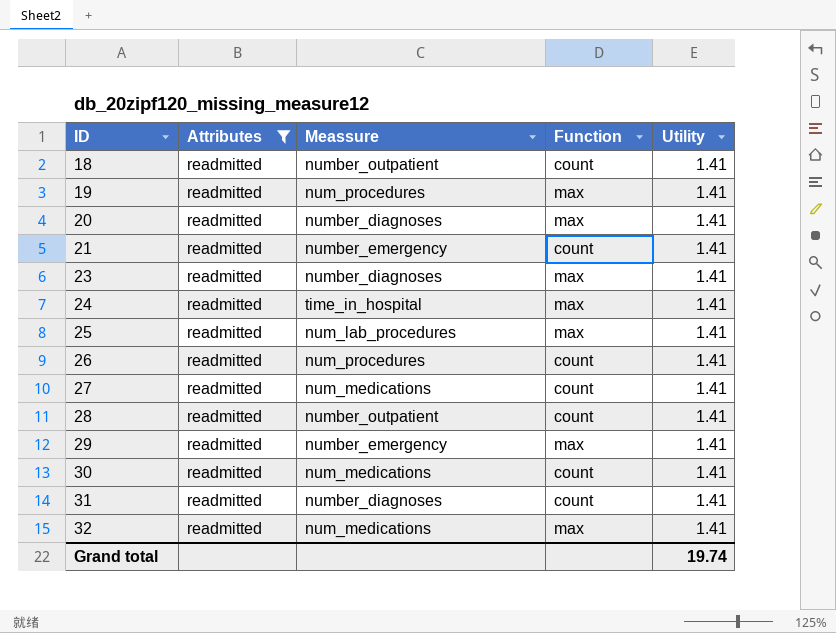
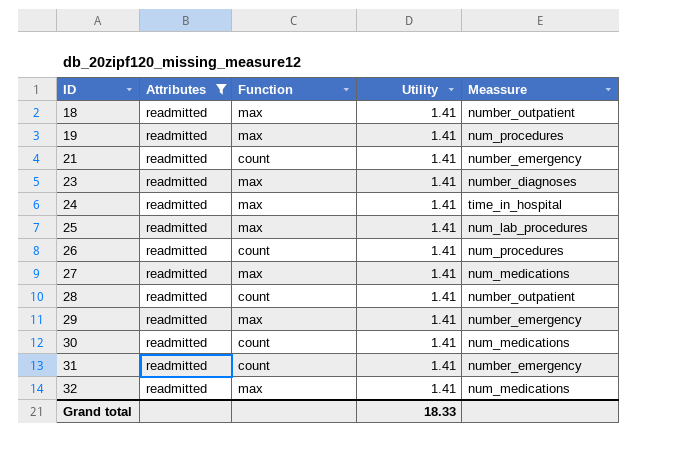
column Meassure | position: 3 -> 5
row 20: readmitted | number_diagnoses | max | 1.41 -> none
18 | Function: count -> max
27 | Function: count -> max
31 | Meassure: number_diagnoses -> number_emergency
Grand total | Utility: 19.74 -> 18.33

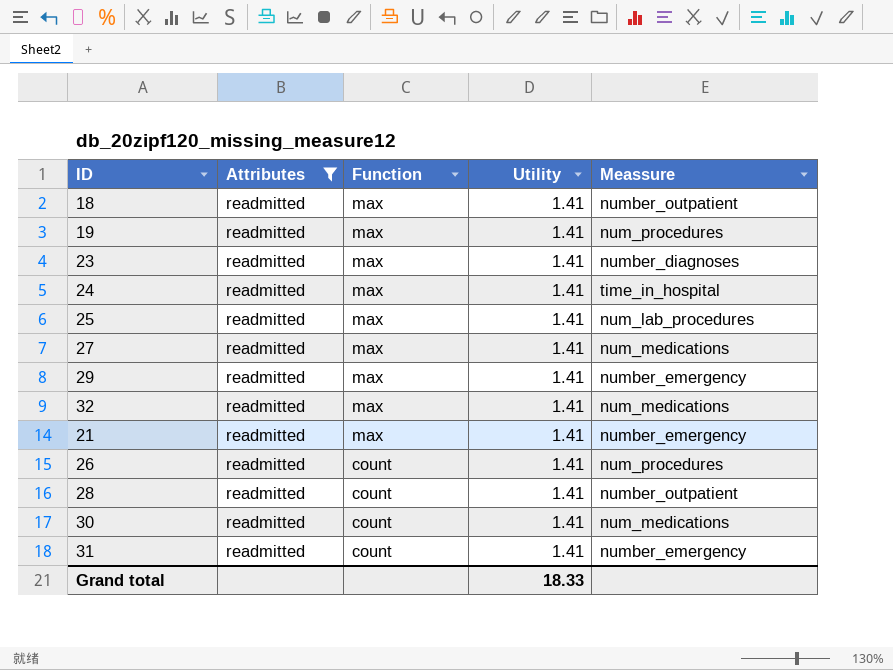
row order: ID ascending -> Function descending
21 | Function: count -> max

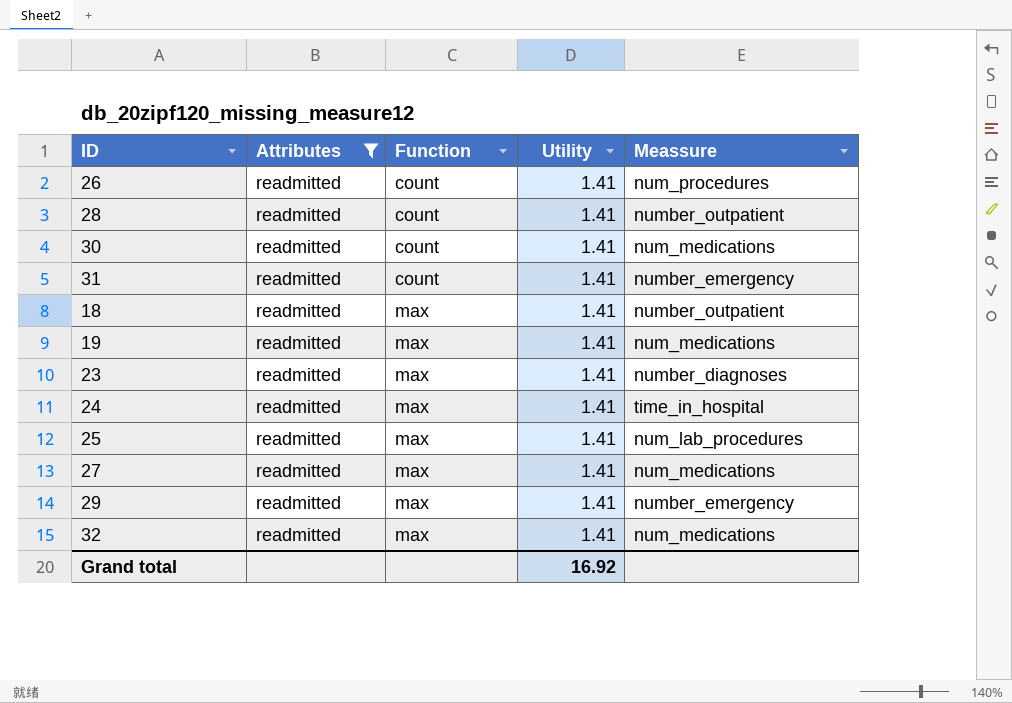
row order: Function descending -> Function ascending
row 21: readmitted | max | 1.41 | number_emergency -> none
19 | Meassure: num_procedures -> num_medications
Grand total | Utility: 18.33 -> 16.92

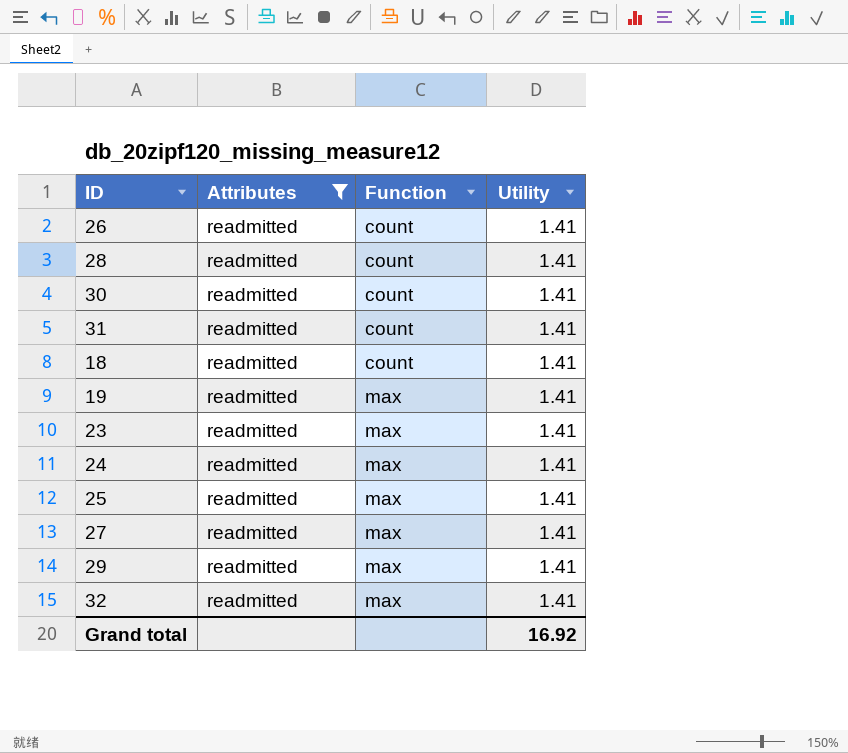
column Meassure | position: 5 -> none
18 | Function: max -> count

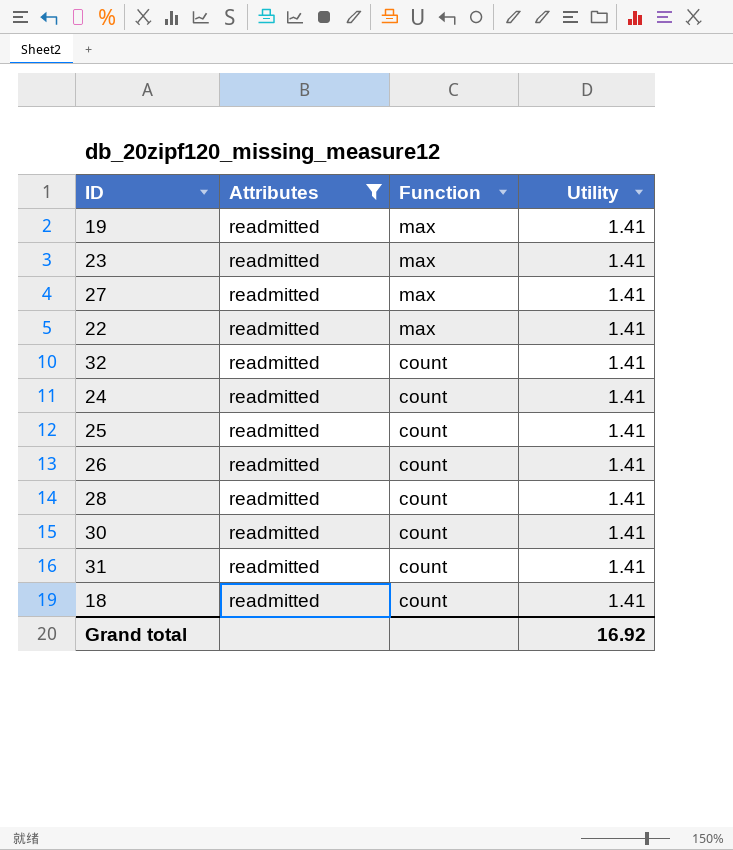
row order: Function ascending -> Function descending
row 29: readmitted | max | 1.41 -> none
row 22: none -> readmitted | max | 1.41
32 | Function: max -> count
24 | Function: max -> count
25 | Function: max -> count

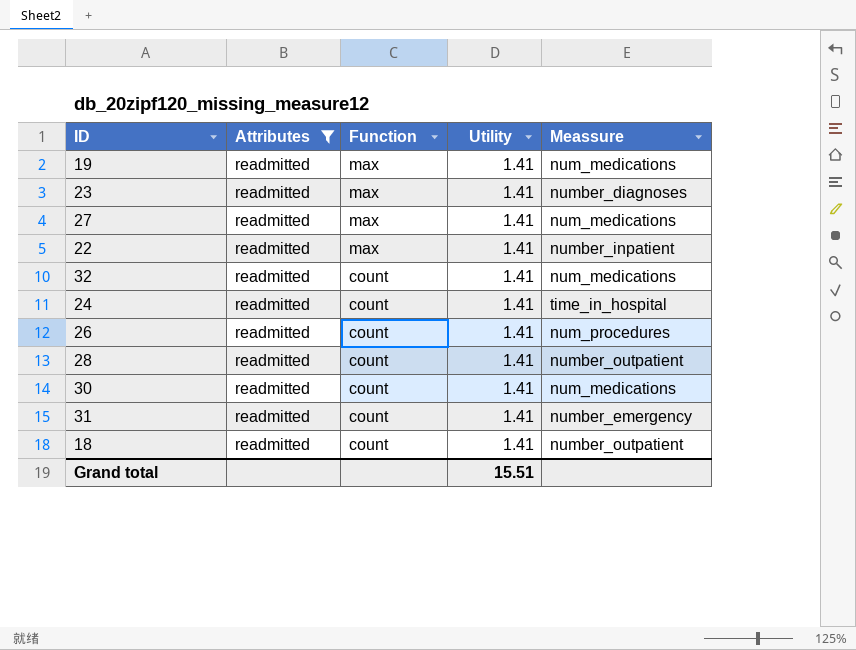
column Meassure | position: none -> 5
row 25: readmitted | count | 1.41 -> none
Grand total | Utility: 16.92 -> 15.51

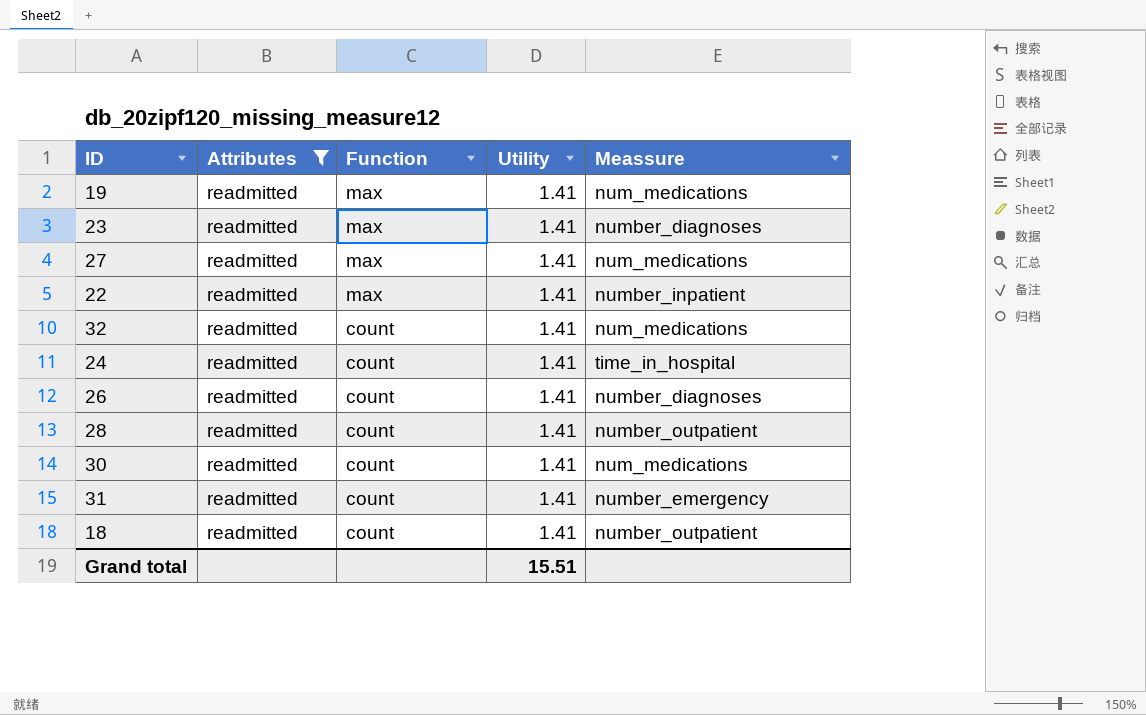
26 | Meassure: num_procedures -> number_diagnoses

